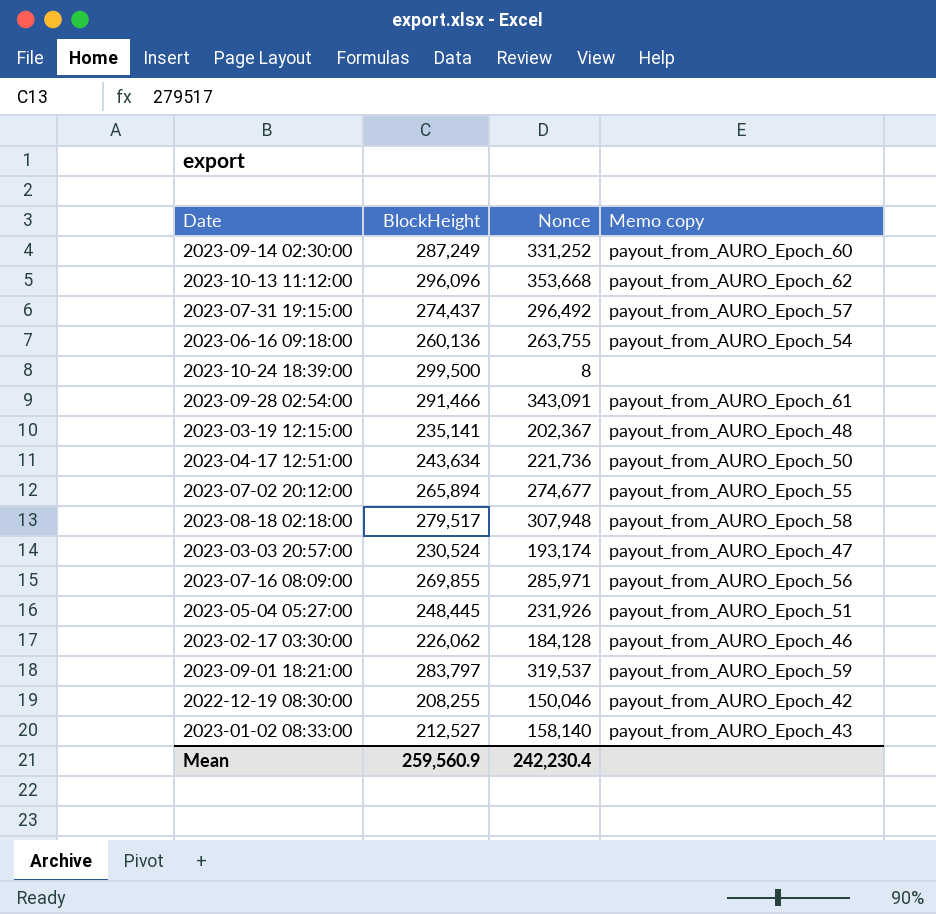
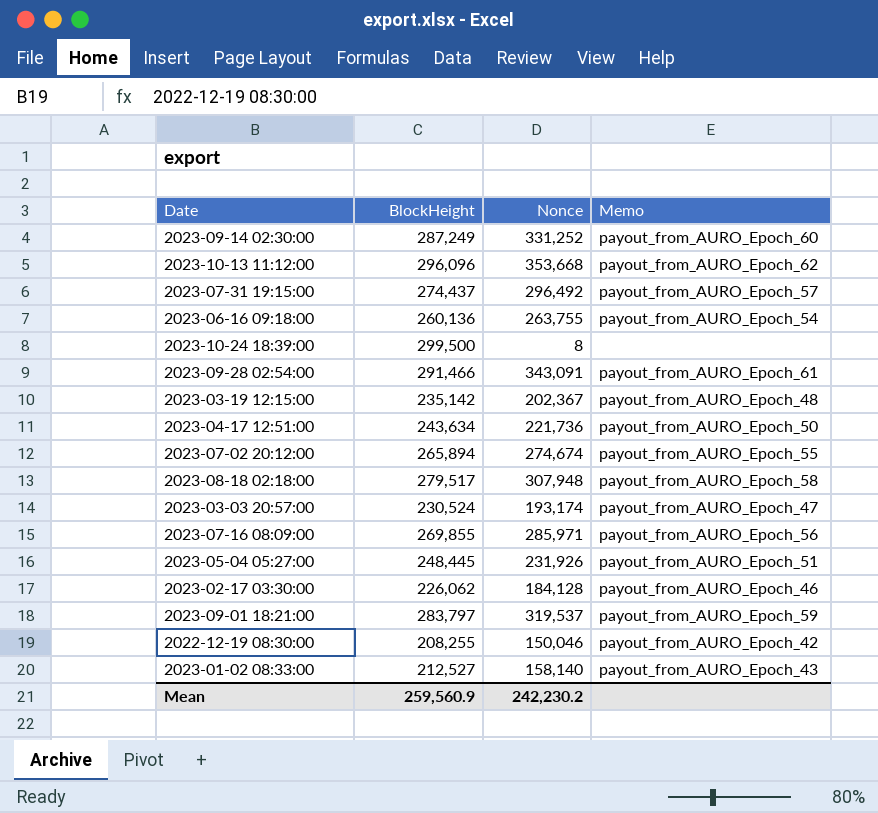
column name: Memo copy -> Memo
2023-03-19 12:15:00 | BlockHeight: 235,141 -> 235,142
2023-07-02 20:12:00 | Nonce: 274,677 -> 274,674
Mean | Nonce: 242,230.4 -> 242,230.2

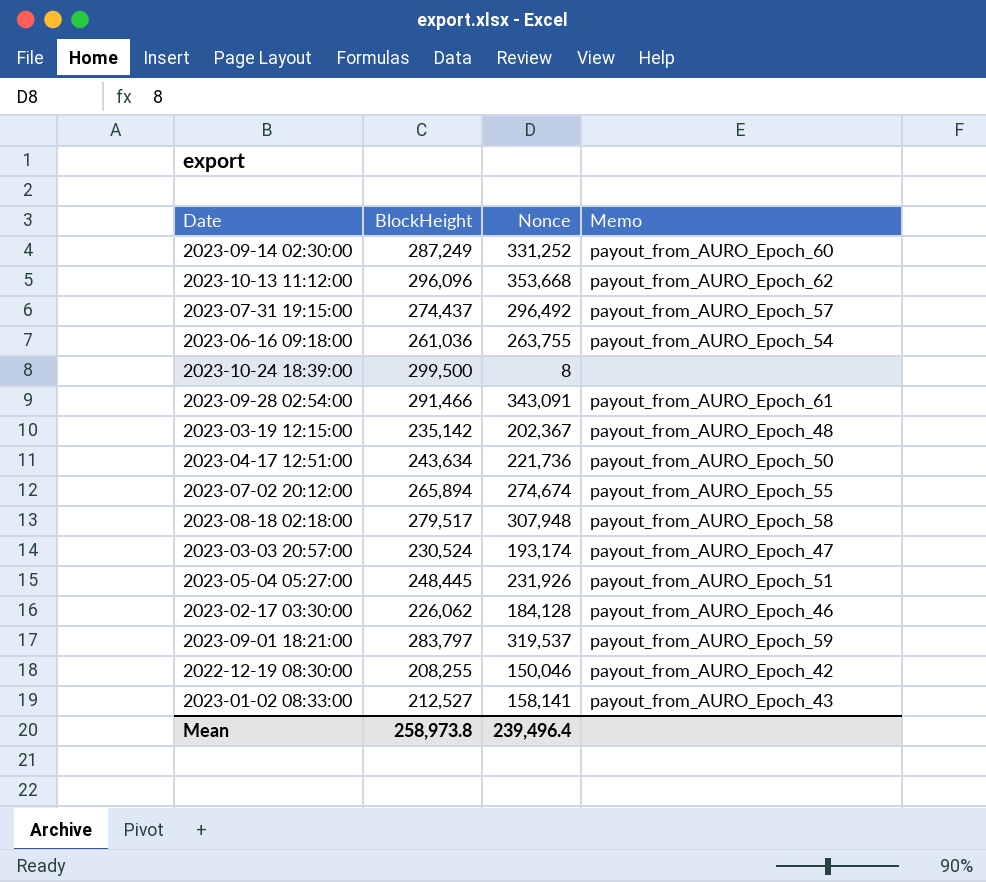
row 2023-07-16 08:09:00: 269,855 | 285,971 | payout_from_AURO_Epoch_56 -> none
2023-06-16 09:18:00 | BlockHeight: 260,136 -> 261,036
2023-01-02 08:33:00 | Nonce: 158,140 -> 158,141
Mean | BlockHeight: 259,560.9 -> 258,973.8
Mean | Nonce: 242,230.2 -> 239,496.4

